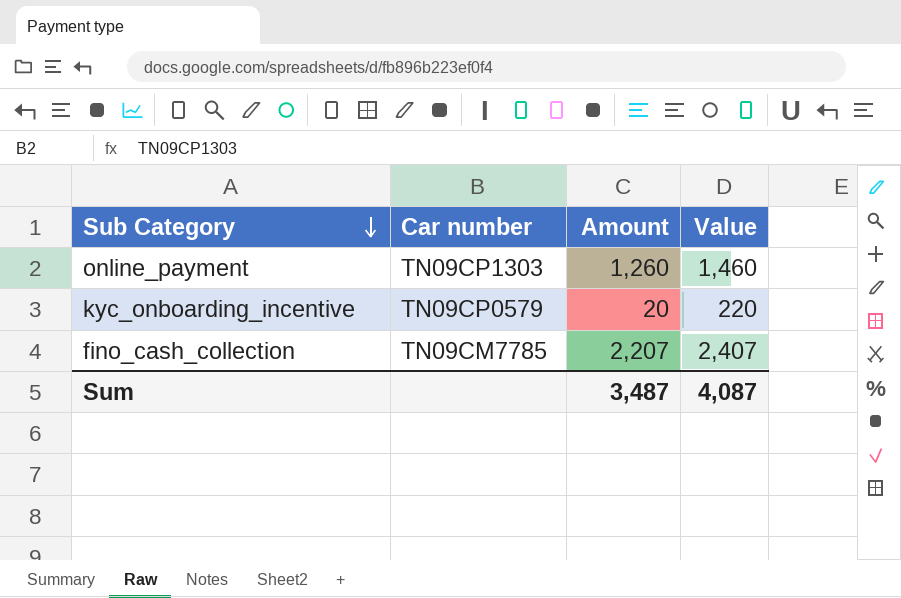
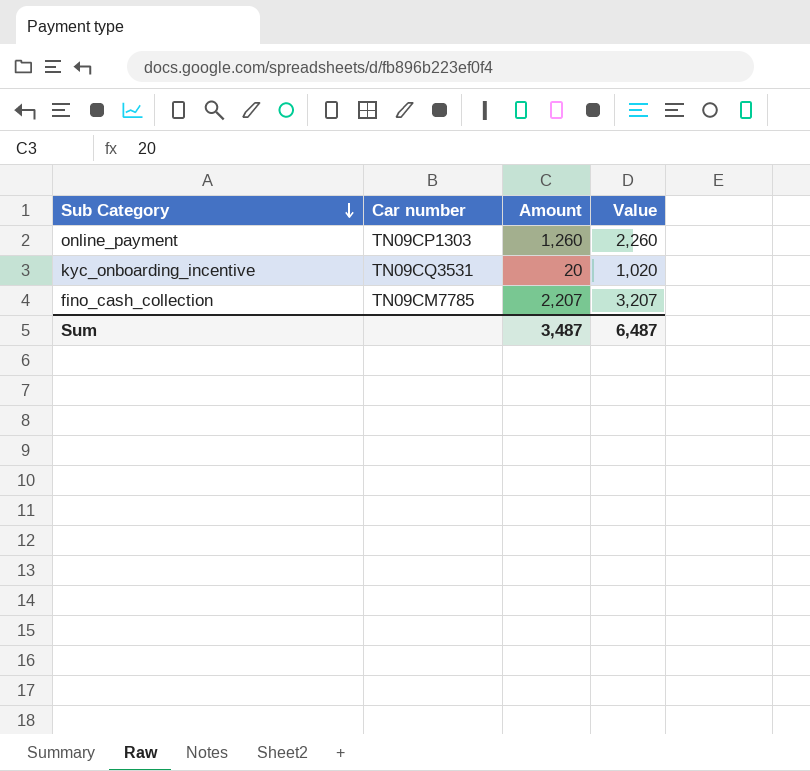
column Value | formula: [Amount] + 200 -> [Amount] + 1000
kyc_onboarding_incentive | Car number: TN09CP0579 -> TN09CQ3531
Sum | Value: 4,087 -> 6,487

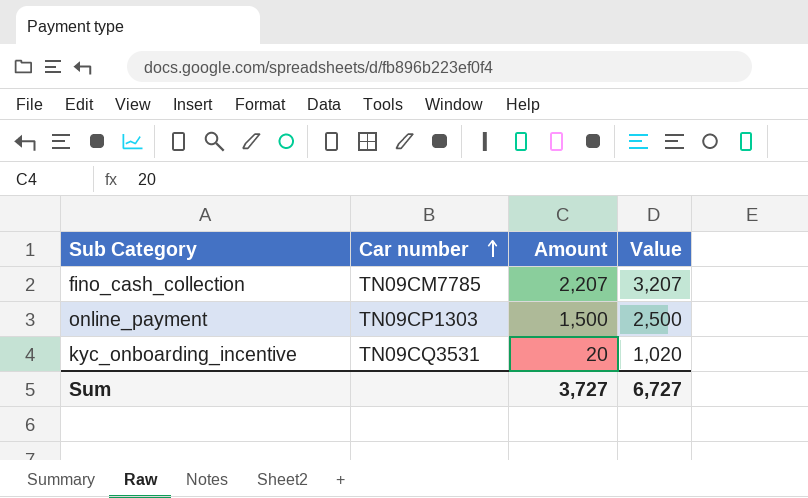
row order: Sub Category descending -> Car number ascending
online_payment | Amount: 1,260 -> 1,500
online_payment | Value: 2,260 -> 2,500
Sum | Amount: 3,487 -> 3,727
Sum | Value: 6,487 -> 6,727

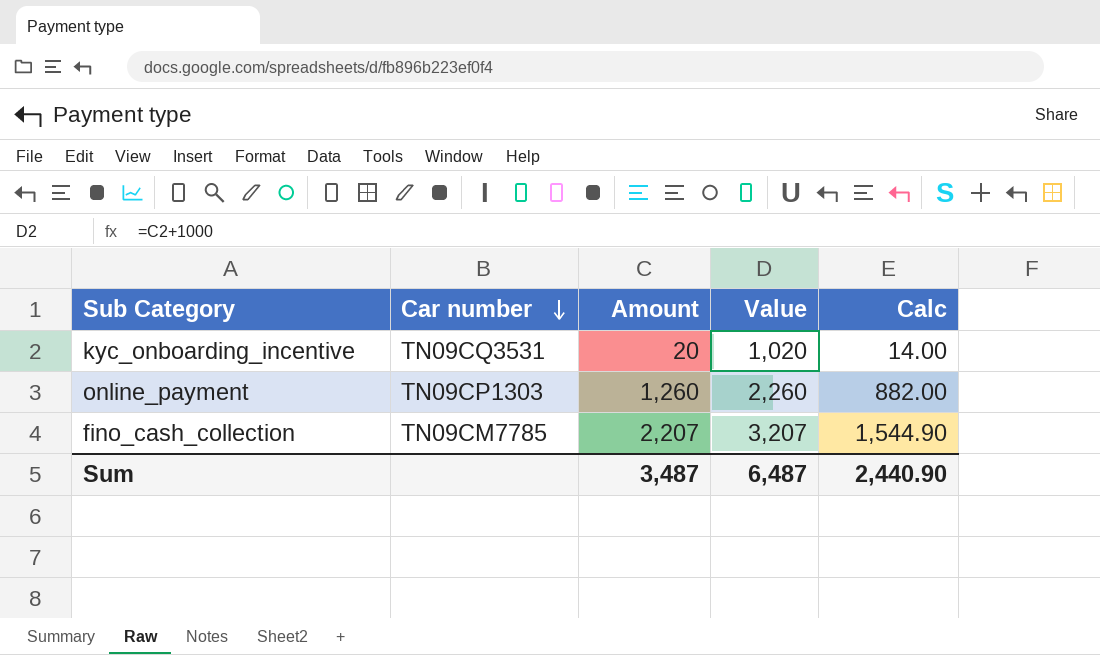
row order: Car number ascending -> Car number descending
column Calc | formula: none -> [Amount] * 0.7
online_payment | Amount: 1,500 -> 1,260
online_payment | Value: 2,500 -> 2,260
Sum | Amount: 3,727 -> 3,487
Sum | Value: 6,727 -> 6,487

